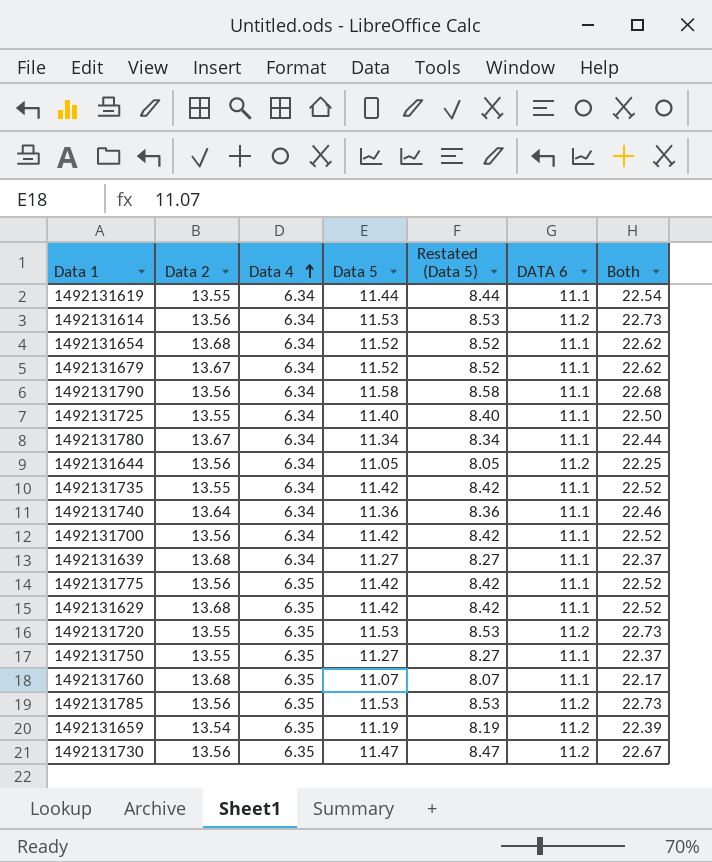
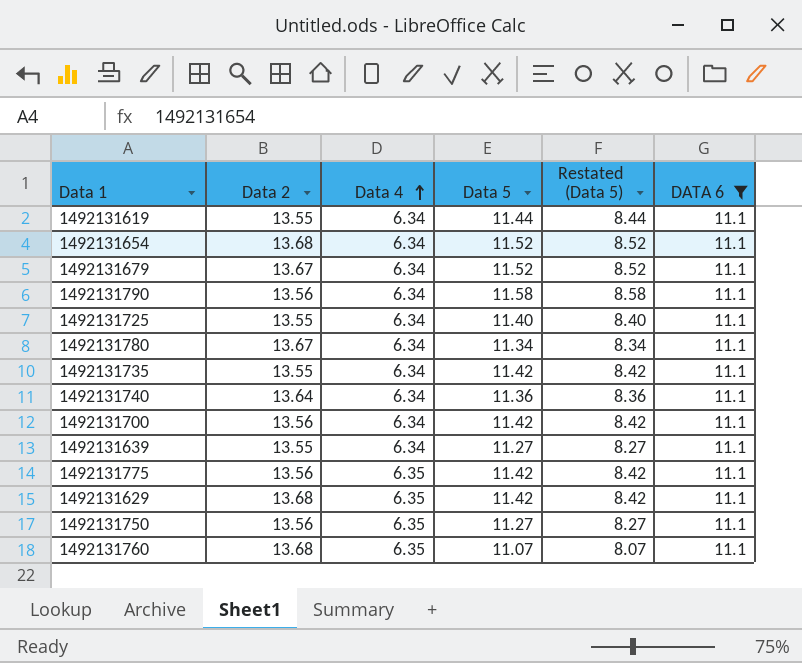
filter: none -> DATA 6 = 11.1
column Both | formula: [Data 5] + [DATA 6] -> none
1492131639 | Data 2: 13.68 -> 13.55
1492131750 | Data 2: 13.55 -> 13.56

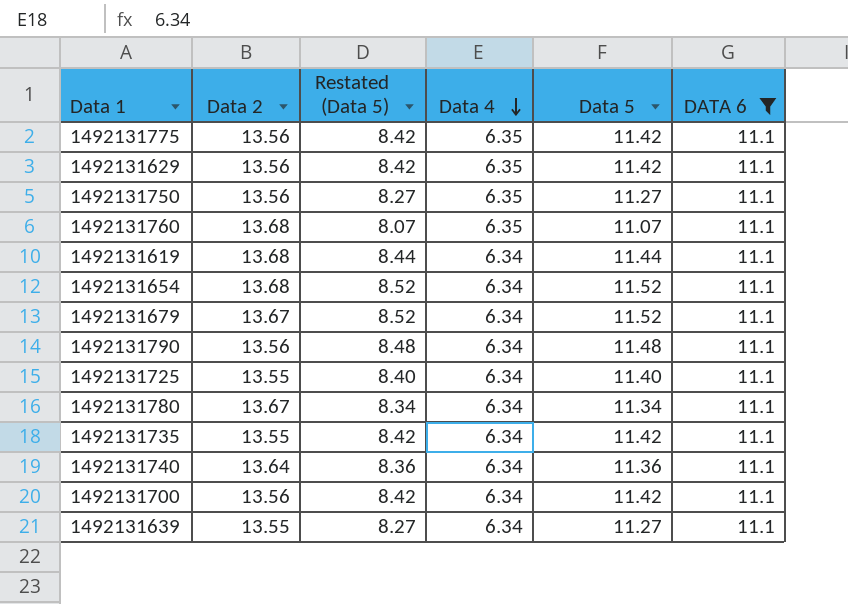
row order: Data 4 ascending -> Data 4 descending
column Restated (Data 5) | position: 5 -> 3
1492131629 | Data 2: 13.68 -> 13.56
1492131619 | Data 2: 13.55 -> 13.68
1492131790 | Restated (Data 5): 8.58 -> 8.48
1492131790 | Data 5: 11.58 -> 11.48

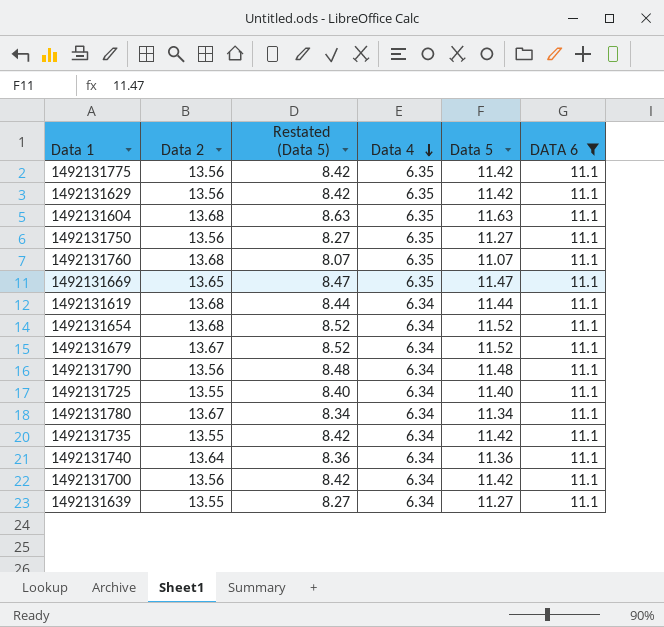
row 1492131604: none -> 13.68 | 8.63 | 6.35 | 11.63 | 11.1
row 1492131669: none -> 13.65 | 8.47 | 6.35 | 11.47 | 11.1

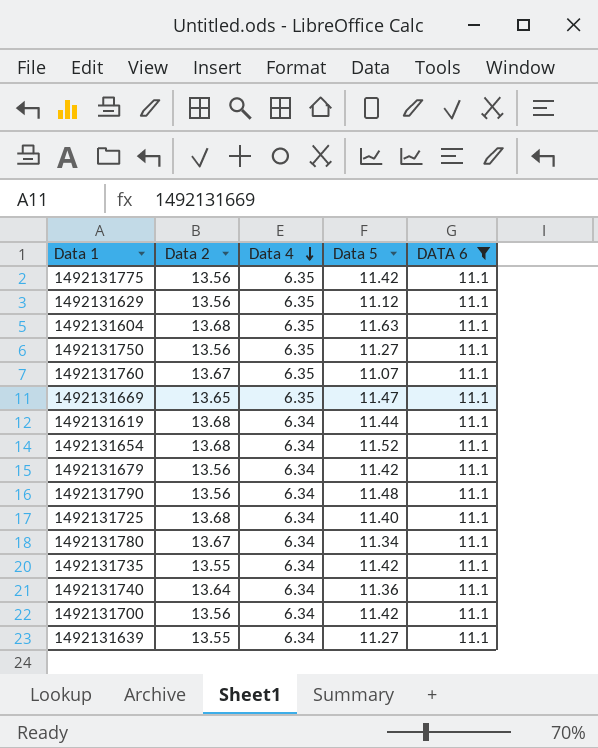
column Restated (Data 5) | formula: [Data 5] - 3 -> none
1492131629 | Data 5: 11.42 -> 11.12
1492131760 | Data 2: 13.68 -> 13.67
1492131679 | Data 2: 13.67 -> 13.56
1492131679 | Data 5: 11.52 -> 11.42
1492131725 | Data 2: 13.55 -> 13.68

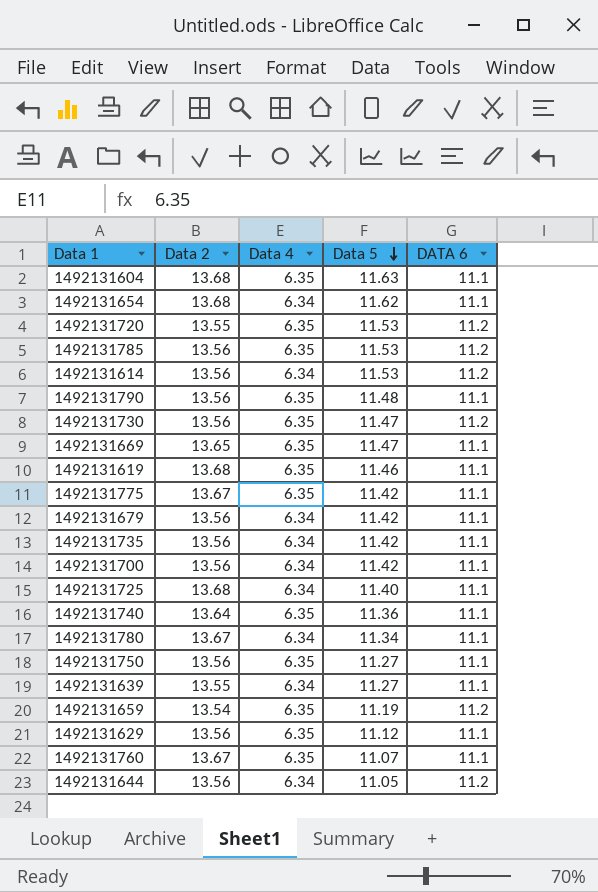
filter: DATA 6 = 11.1 -> none
row order: Data 4 descending -> Data 5 descending
1492131654 | Data 5: 11.52 -> 11.62
1492131790 | Data 4: 6.34 -> 6.35
1492131619 | Data 4: 6.34 -> 6.35
1492131619 | Data 5: 11.44 -> 11.46
1492131775 | Data 2: 13.56 -> 13.67
1492131735 | Data 2: 13.55 -> 13.56
1492131740 | Data 4: 6.34 -> 6.35

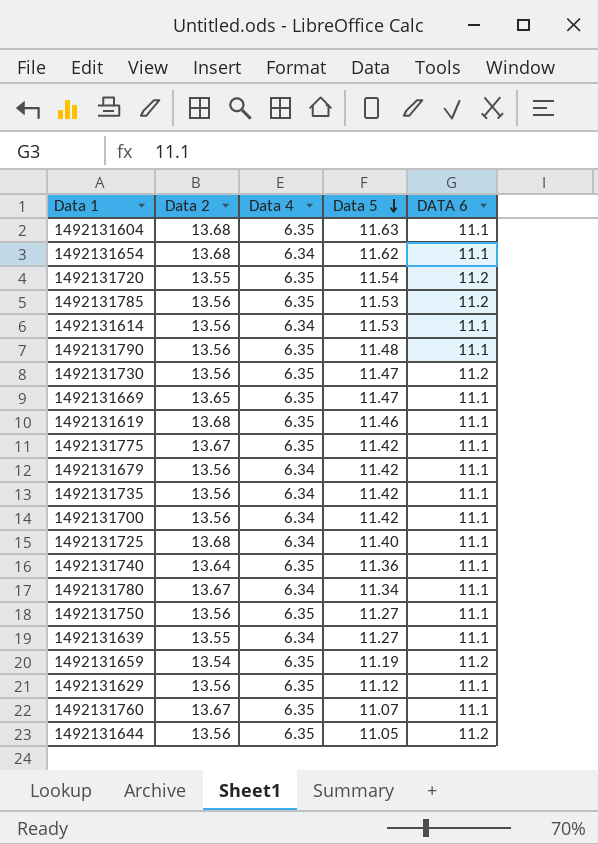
1492131720 | Data 5: 11.53 -> 11.54
1492131614 | DATA 6: 11.2 -> 11.1
1492131644 | Data 4: 6.34 -> 6.35

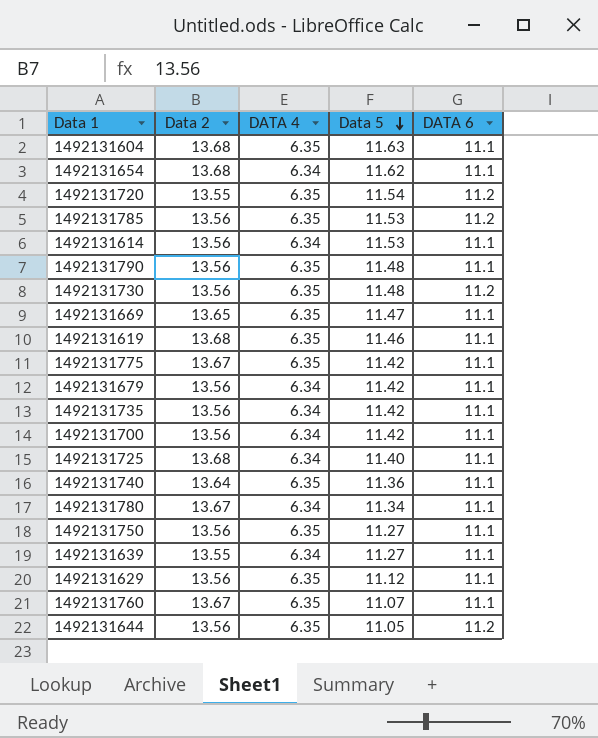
column name: Data 4 -> DATA 4
row 1492131659: 13.54 | 6.35 | 11.19 | 11.2 -> none
1492131730 | Data 5: 11.47 -> 11.48

